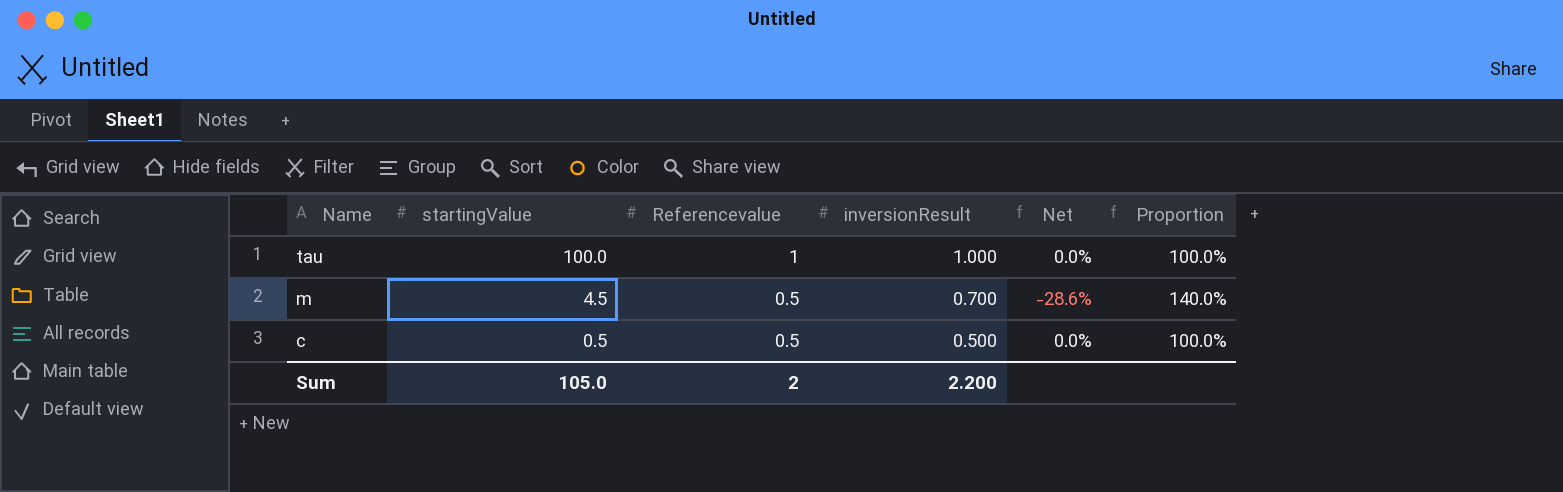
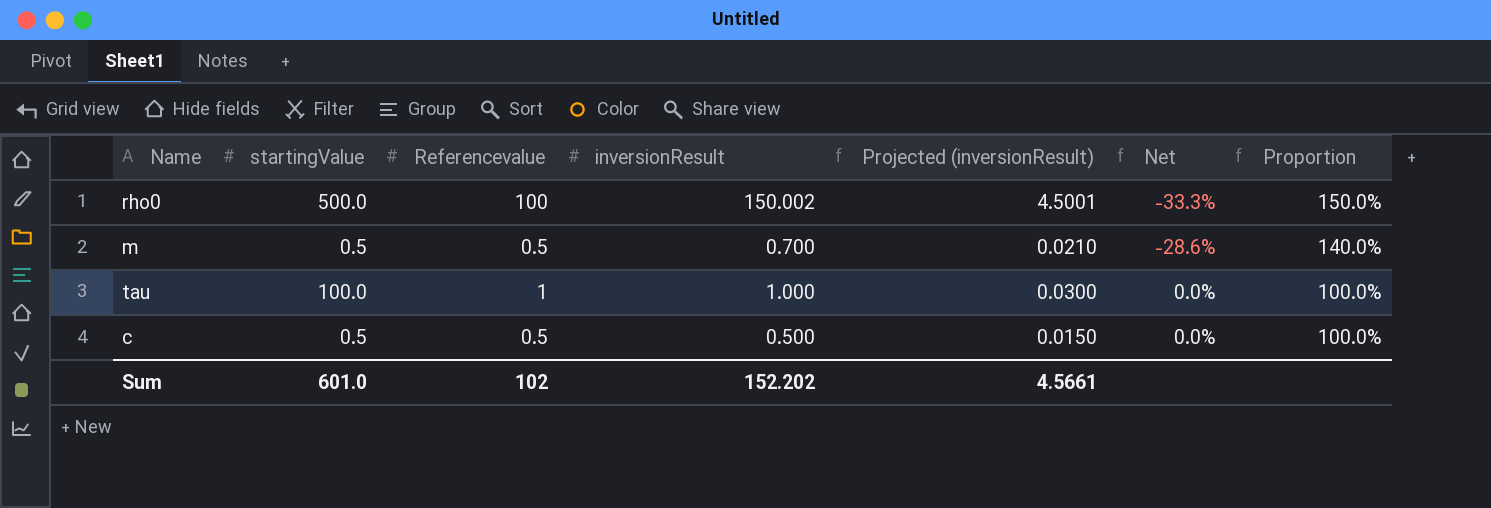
row order: Name descending -> Net ascending
column Projected (inversionResult) | formula: none -> [inversionResult] * 0.03
row rho0: none -> 500.0 | 100 | 150.002 | 4.5001 | -33.3% | 150.0%
m | startingValue: 4.5 -> 0.5
Sum | startingValue: 105.0 -> 601.0
Sum | Referencevalue: 2 -> 102
Sum | inversionResult: 2.200 -> 152.202

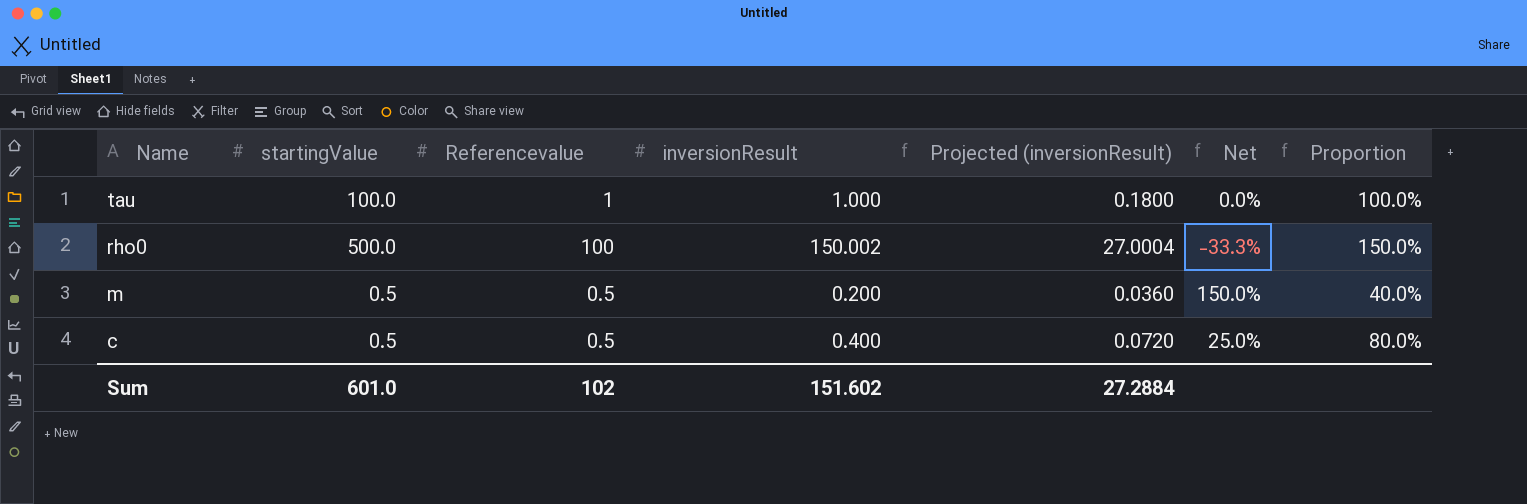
row order: Net ascending -> Name descending
column Projected (inversionResult) | formula: [inversionResult] * 0.03 -> [inversionResult] * 0.18
m | inversionResult: 0.700 -> 0.200
m | Net: -28.6% -> 150.0%
m | Proportion: 140.0% -> 40.0%
c | inversionResult: 0.500 -> 0.400
c | Net: 0.0% -> 25.0%
c | Proportion: 100.0% -> 80.0%
Sum | inversionResult: 152.202 -> 151.602
Sum | Projected (inversionResult): 4.5661 -> 27.2884

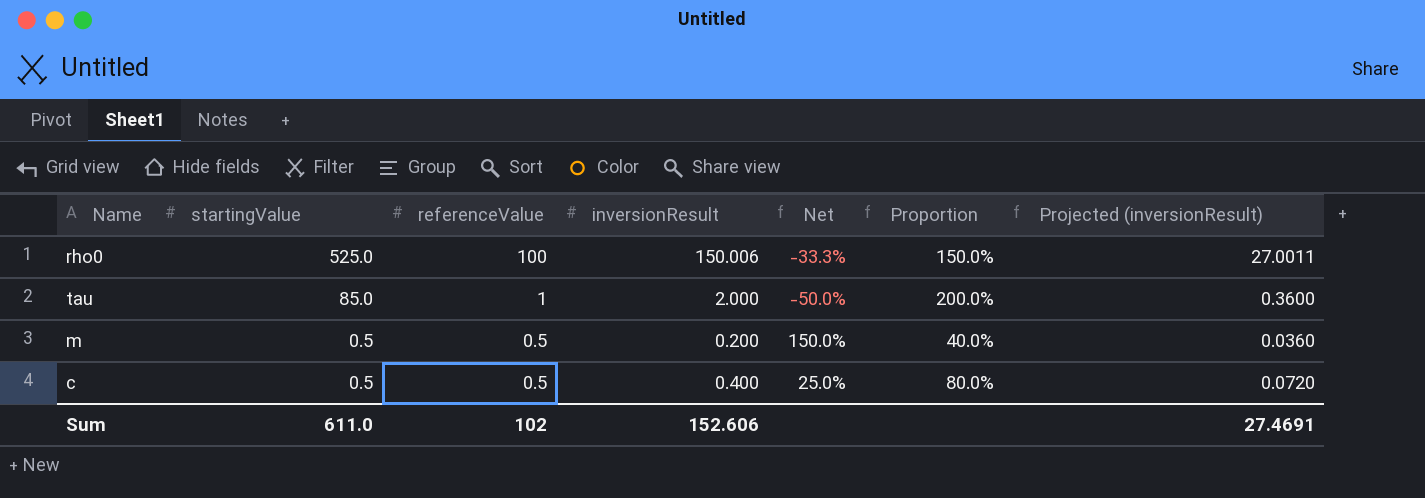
row order: Name descending -> startingValue descending
column name: Referencevalue -> referenceValue
column Projected (inversionResult) | position: 5 -> 7
rho0 | startingValue: 500.0 -> 525.0
rho0 | inversionResult: 150.002 -> 150.006
rho0 | Projected (inversionResult): 27.0004 -> 27.0011
tau | startingValue: 100.0 -> 85.0
tau | inversionResult: 1.000 -> 2.000
tau | Net: 0.0% -> -50.0%
tau | Proportion: 100.0% -> 200.0%
tau | Projected (inversionResult): 0.1800 -> 0.3600
Sum | startingValue: 601.0 -> 611.0
Sum | inversionResult: 151.602 -> 152.606
Sum | Projected (inversionResult): 27.2884 -> 27.4691

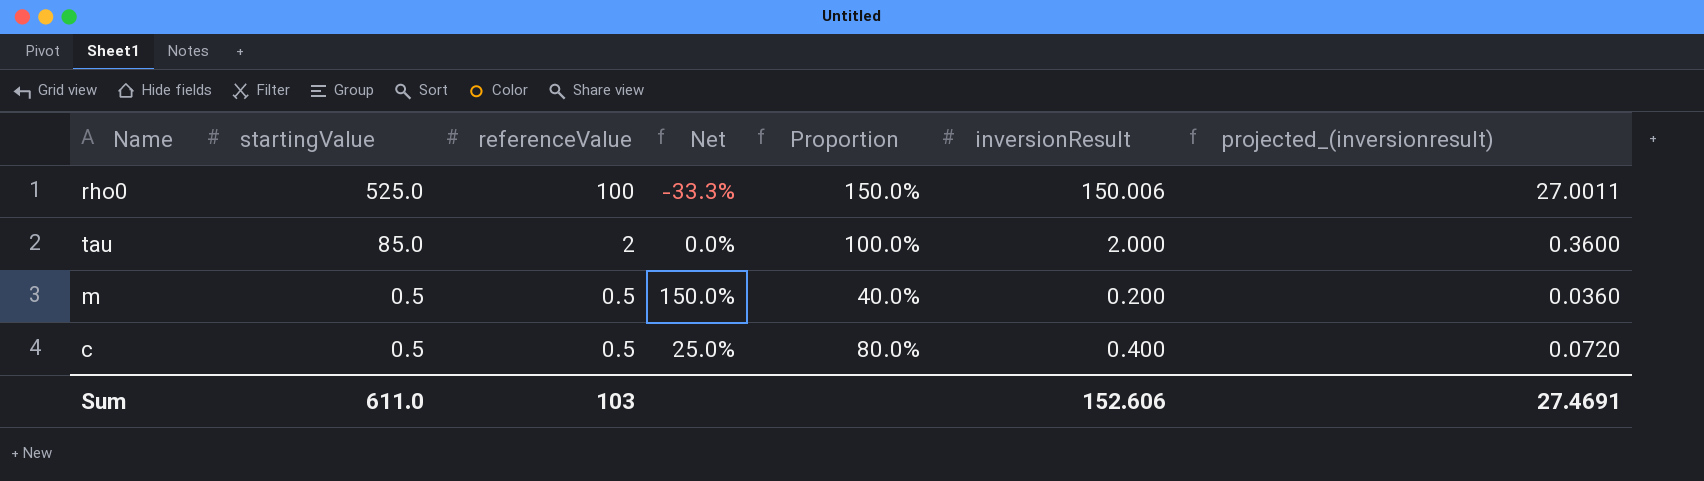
column inversionResult | position: 4 -> 6
column name: Projected (inversionResult) -> projected_(inversionresult)
tau | referenceValue: 1 -> 2
tau | Net: -50.0% -> 0.0%
tau | Proportion: 200.0% -> 100.0%
Sum | referenceValue: 102 -> 103

